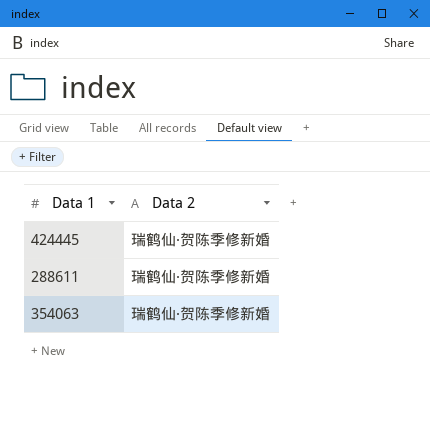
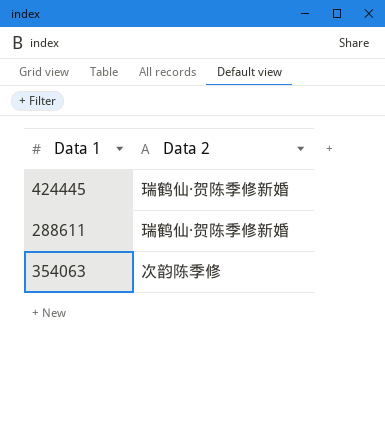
354063 | Data 2: 瑞鹤仙·贺陈季修新婚 -> 次韵陈季修

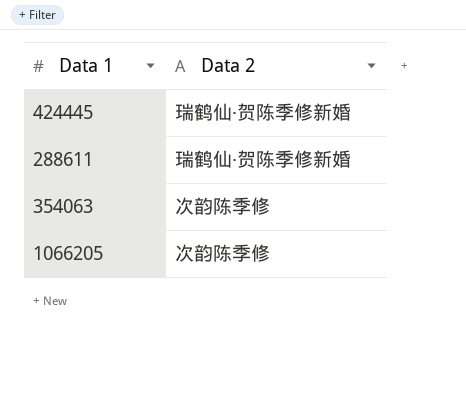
row 1066205: none -> 次韵陈季修

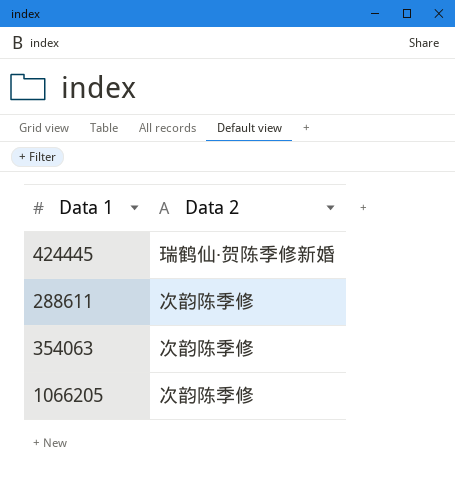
288611 | Data 2: 瑞鹤仙·贺陈季修新婚 -> 次韵陈季修

